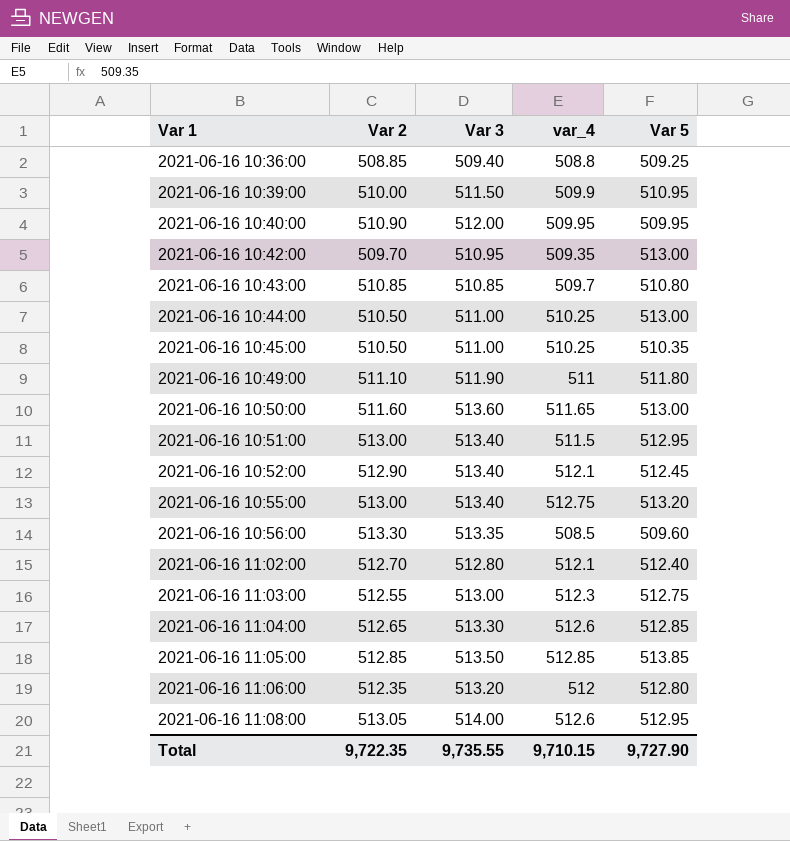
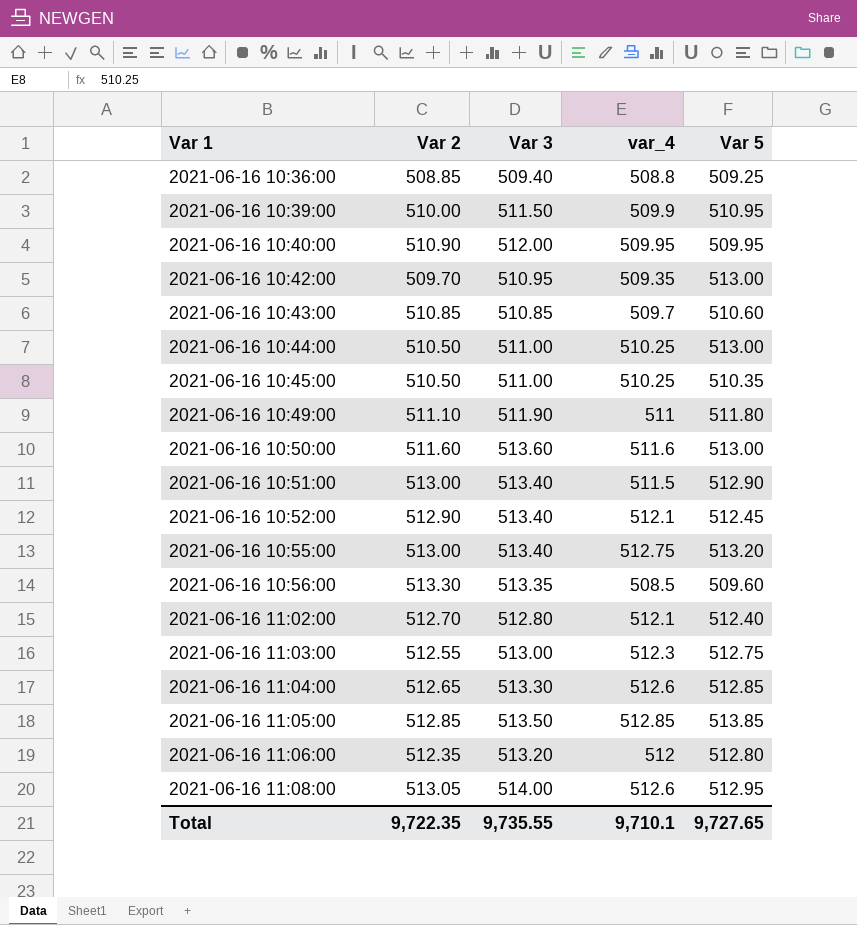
2021-06-16 10:43:00 | Var 5: 510.80 -> 510.60
2021-06-16 10:50:00 | var_4: 511.65 -> 511.6
2021-06-16 10:51:00 | Var 5: 512.95 -> 512.90
Total | var_4: 9,710.15 -> 9,710.1
Total | Var 5: 9,727.90 -> 9,727.65

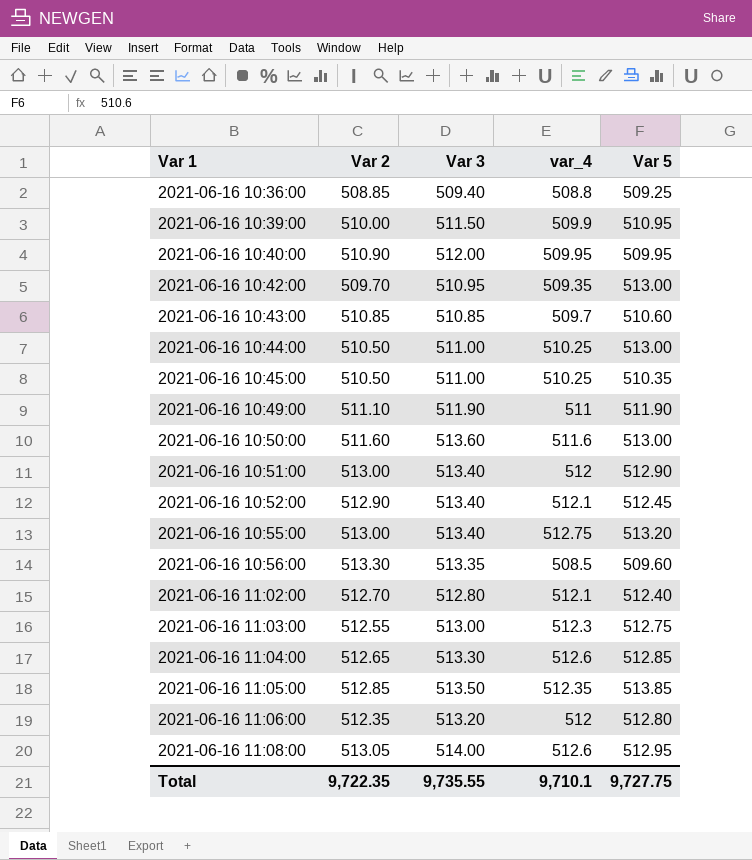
2021-06-16 10:49:00 | Var 5: 511.80 -> 511.90
2021-06-16 10:51:00 | var_4: 511.5 -> 512
2021-06-16 11:05:00 | var_4: 512.85 -> 512.35
Total | Var 5: 9,727.65 -> 9,727.75

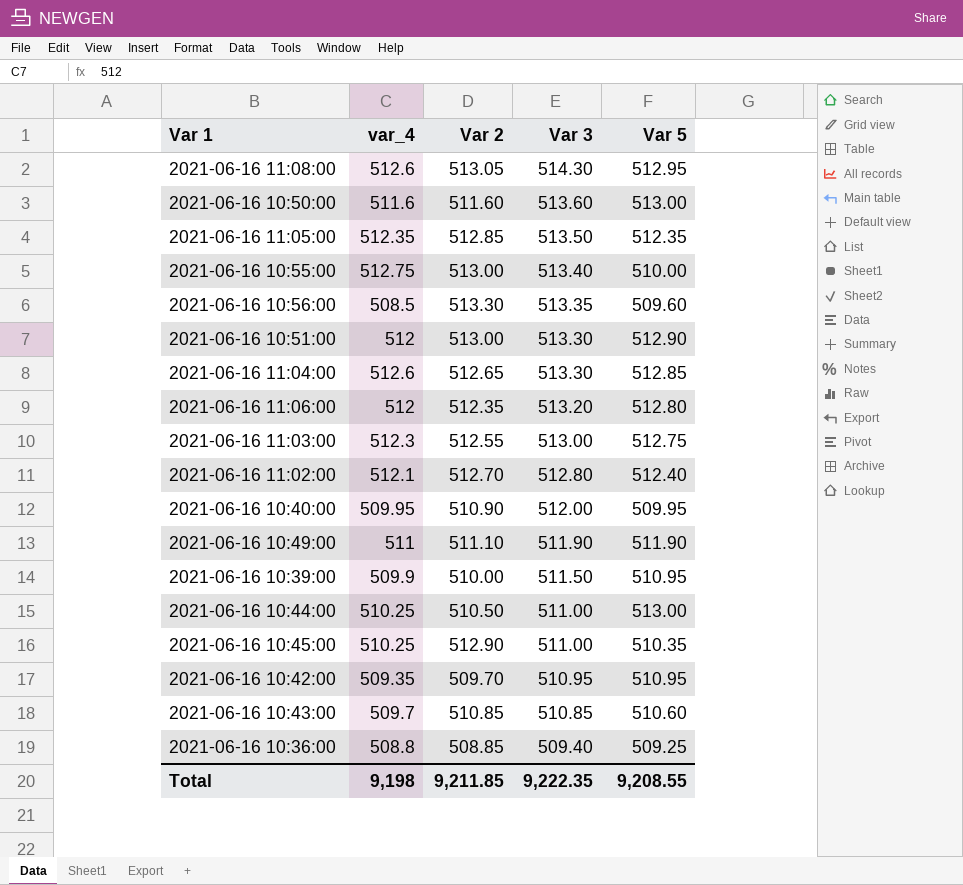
row order: Var 1 ascending -> Var 3 descending
column var_4 | position: 4 -> 2
row 2021-06-16 10:52:00: 512.90 | 513.40 | 512.1 | 512.45 -> none
2021-06-16 11:08:00 | Var 3: 514.00 -> 514.30
2021-06-16 11:05:00 | Var 5: 513.85 -> 512.35
2021-06-16 10:55:00 | Var 5: 513.20 -> 510.00
2021-06-16 10:51:00 | Var 3: 513.40 -> 513.30
2021-06-16 10:45:00 | Var 2: 510.50 -> 512.90
2021-06-16 10:42:00 | Var 5: 513.00 -> 510.95
Total | var_4: 9,710.1 -> 9,198
Total | Var 2: 9,722.35 -> 9,211.85
Total | Var 3: 9,735.55 -> 9,222.35
Total | Var 5: 9,727.75 -> 9,208.55

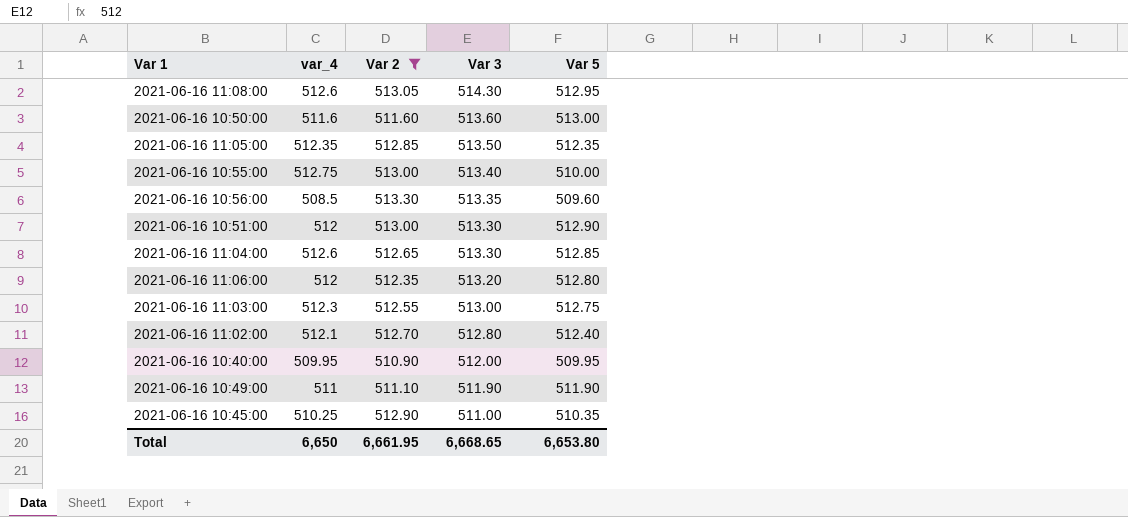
filter: none -> Var 2 >= 510.90
Total | var_4: 9,198 -> 6,650
Total | Var 2: 9,211.85 -> 6,661.95
Total | Var 3: 9,222.35 -> 6,668.65
Total | Var 5: 9,208.55 -> 6,653.80

